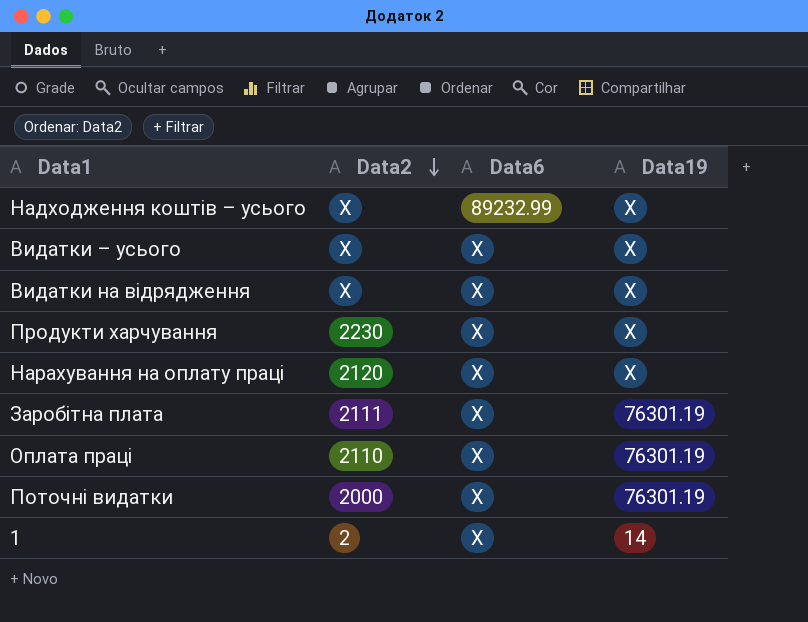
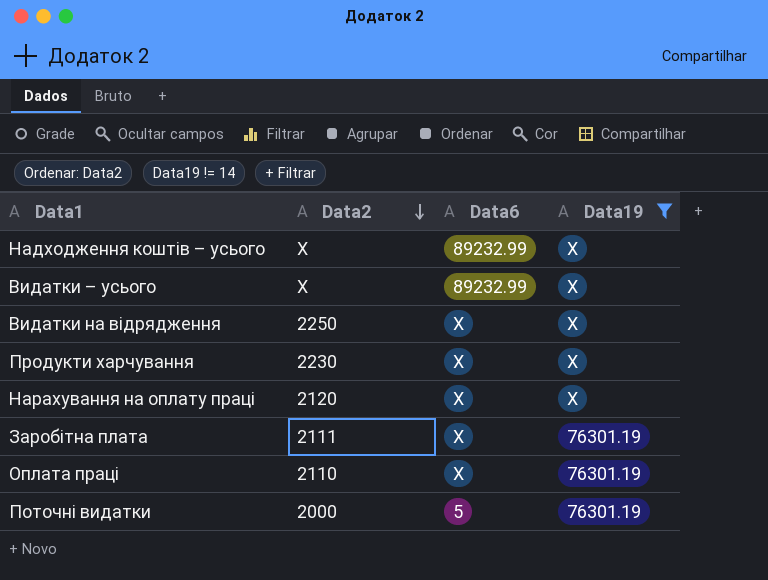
filter: none -> Data19 != 14
Видатки – усього | Data6: X -> 89232.99
Видатки на відрядження | Data2: X -> 2250
Поточні видатки | Data6: X -> 5

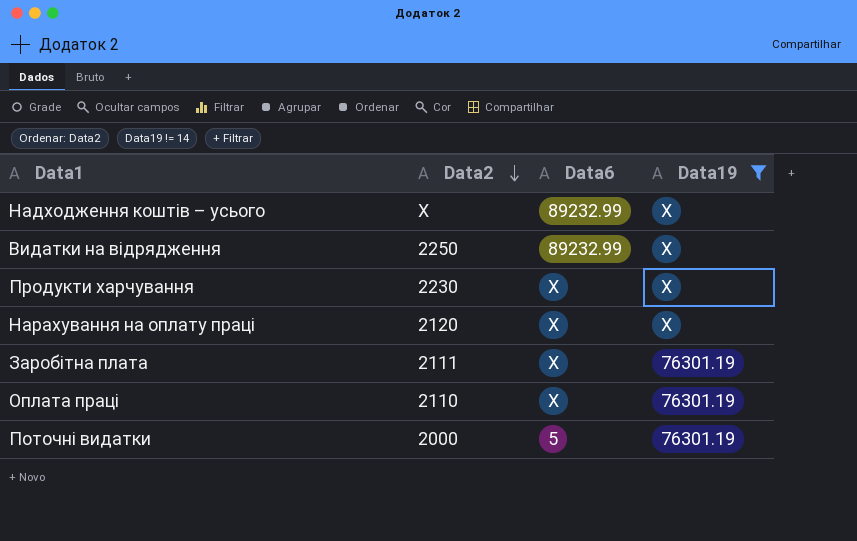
row Видатки – усього: X | 89232.99 | X -> none
Видатки на відрядження | Data6: X -> 89232.99

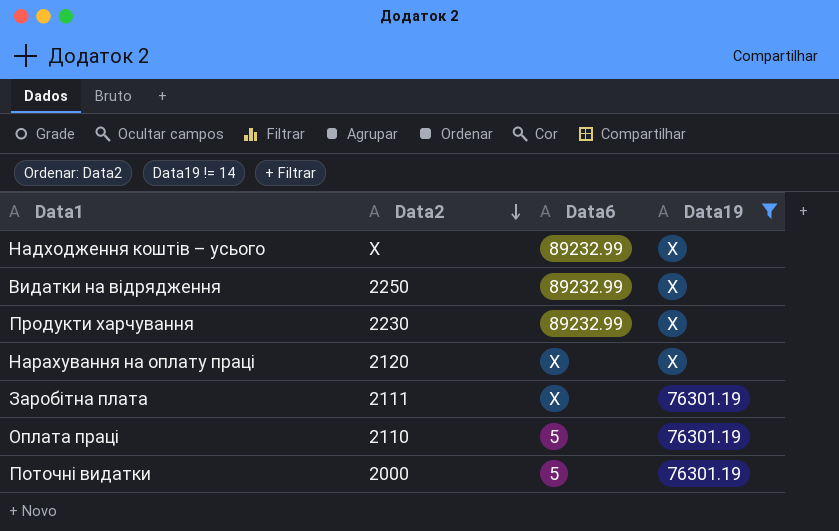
Продукти харчування | Data6: X -> 89232.99
Оплата праці | Data6: X -> 5

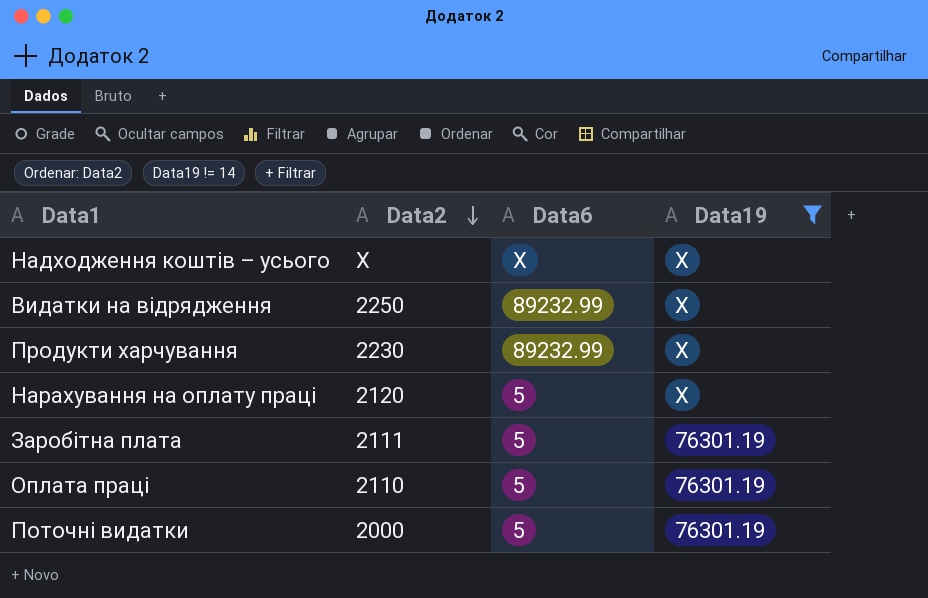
Надходження коштів – усього | Data6: 89232.99 -> X
Нарахування на оплату праці | Data6: X -> 5
Заробітна плата | Data6: X -> 5

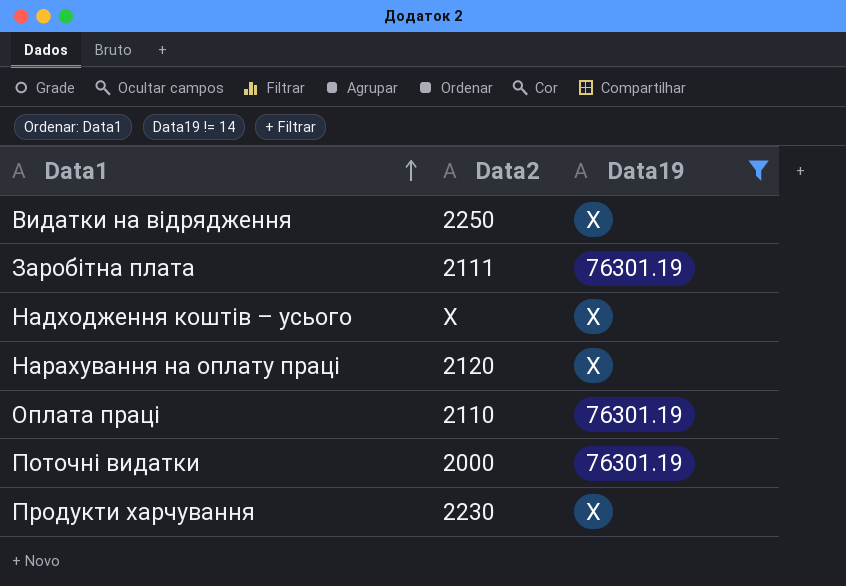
row order: Data2 descending -> Data1 ascending
column Data6 | position: 3 -> none

